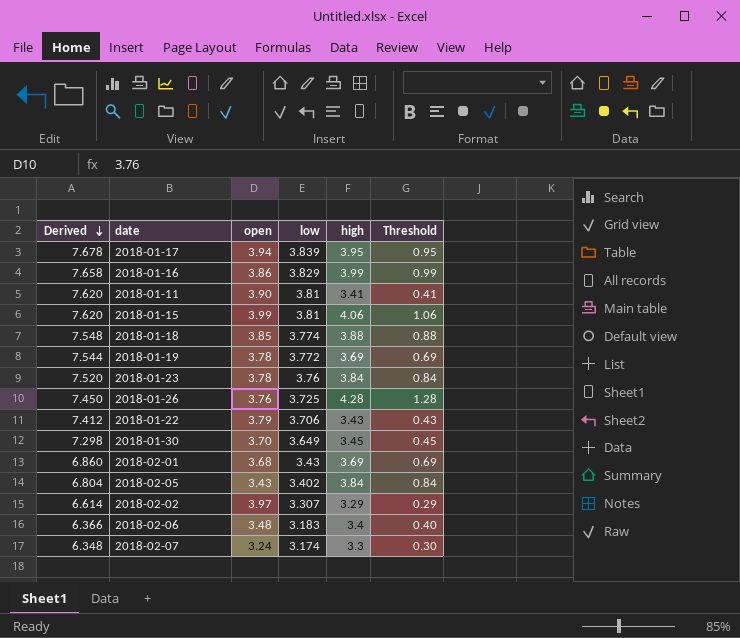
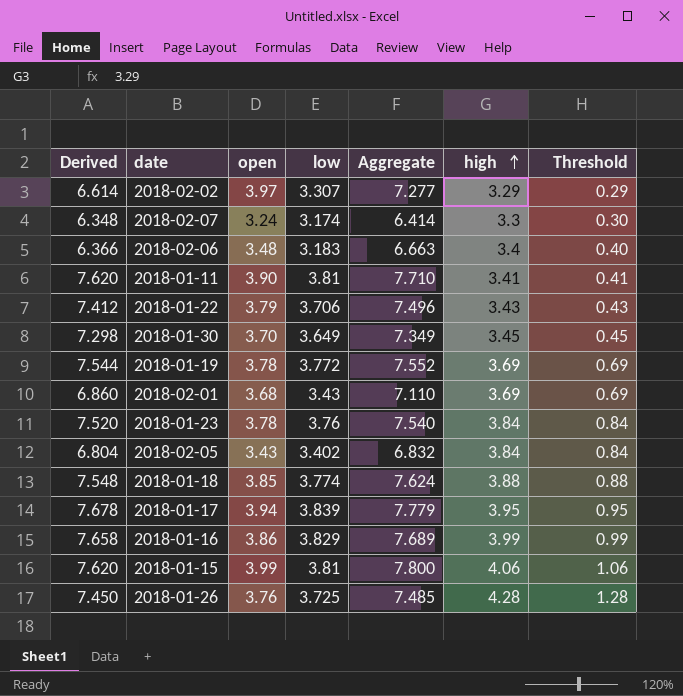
row order: Derived descending -> high ascending
column Aggregate | formula: none -> [open] + [low]

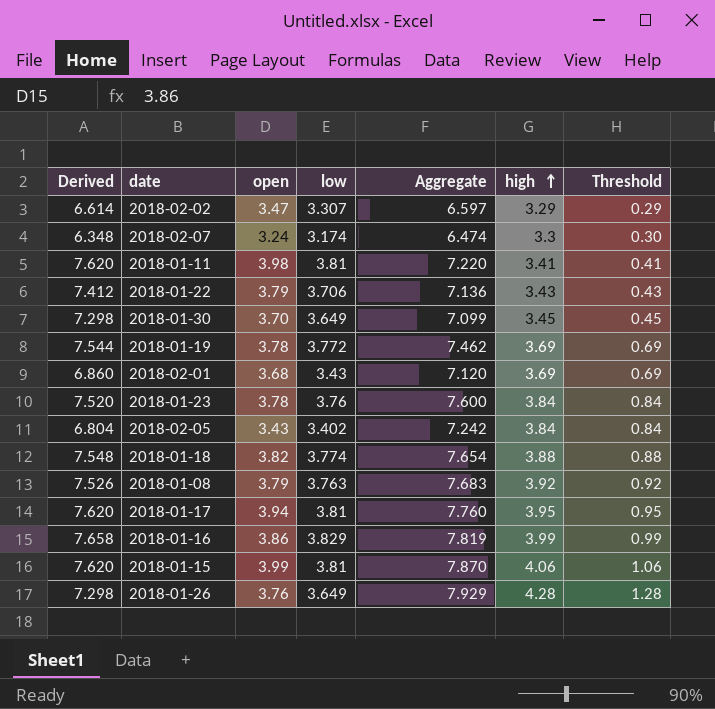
column Aggregate | formula: [open] + [low] -> [low] + [high]
row 2018-02-06: 6.366 | 3.48 | 3.183 | 6.663 | 3.4 | 0.40 -> none
2018-02-02 | open: 3.97 -> 3.47
2018-01-11 | open: 3.90 -> 3.98
2018-01-18 | open: 3.85 -> 3.82
row 2018-01-08: none -> 7.526 | 3.79 | 3.763 | 7.683 | 3.92 | 0.92
2018-01-17 | Derived: 7.678 -> 7.620
2018-01-17 | low: 3.839 -> 3.81
2018-01-26 | Derived: 7.450 -> 7.298
2018-01-26 | low: 3.725 -> 3.649

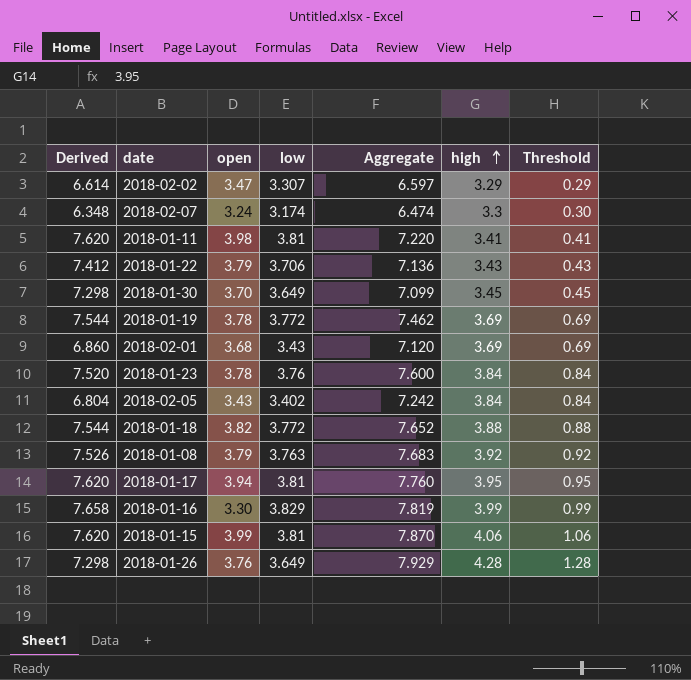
2018-01-18 | Derived: 7.548 -> 7.544
2018-01-18 | low: 3.774 -> 3.772
2018-01-18 | Aggregate: 7.654 -> 7.652
2018-01-16 | open: 3.86 -> 3.30

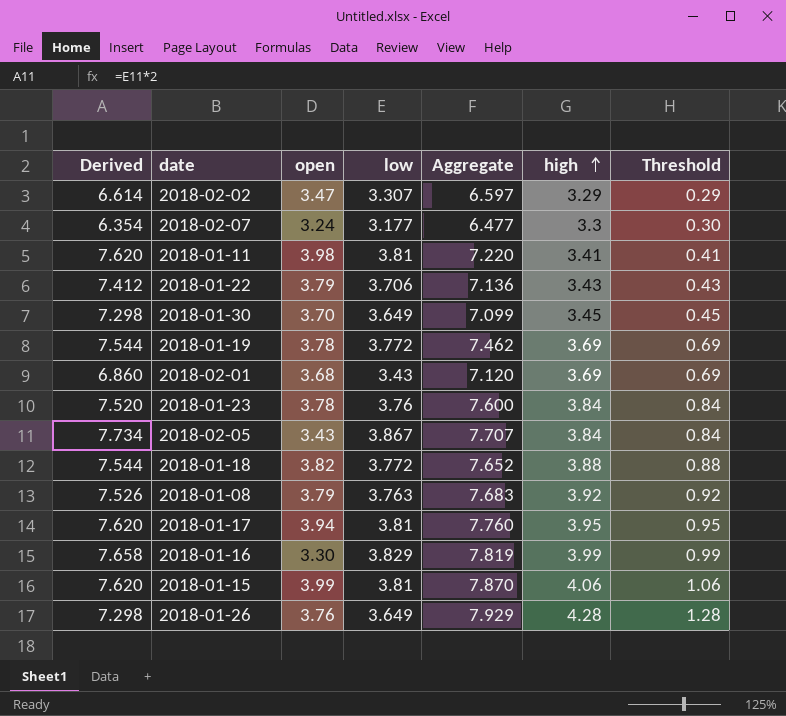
2018-02-07 | Derived: 6.348 -> 6.354
2018-02-07 | low: 3.174 -> 3.177
2018-02-07 | Aggregate: 6.474 -> 6.477
2018-02-05 | Derived: 6.804 -> 7.734
2018-02-05 | low: 3.402 -> 3.867
2018-02-05 | Aggregate: 7.242 -> 7.707

